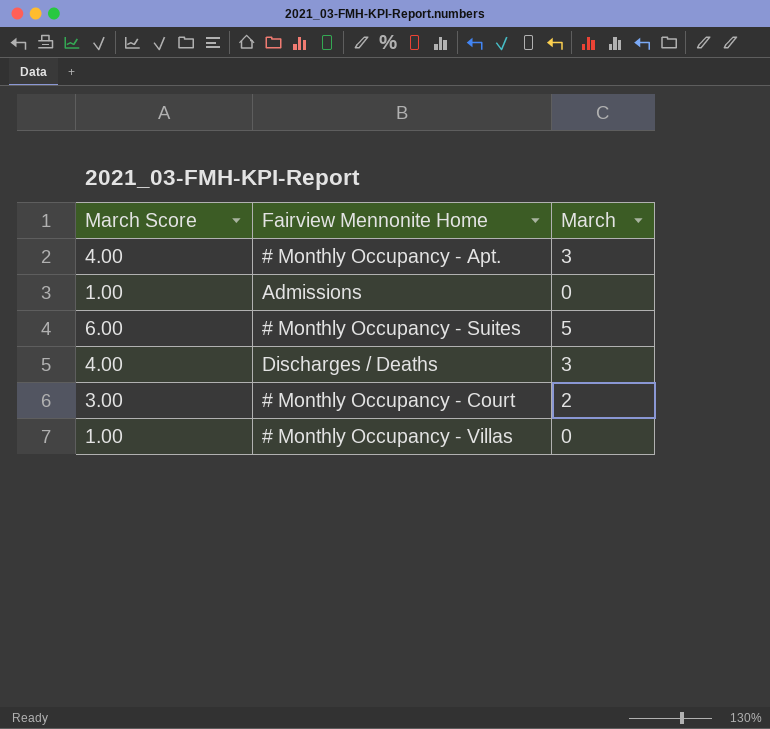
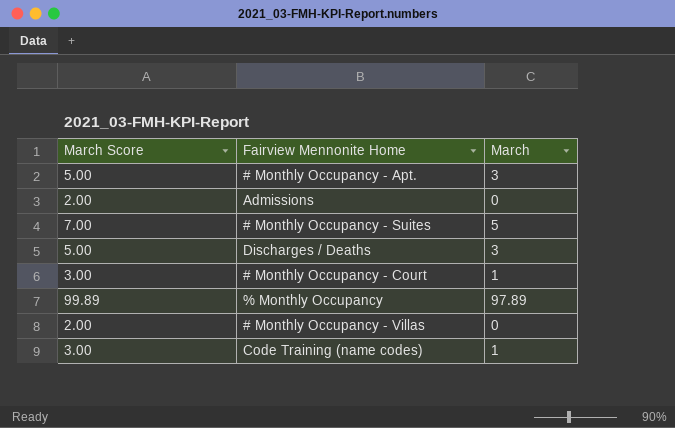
column March Score | formula: [March] + 1 -> [March] + 2
# Monthly Occupancy - Court | March: 2 -> 1
row % Monthly Occupancy: none -> 99.89 | 97.89
row Code Training (name codes): none -> 3.00 | 1

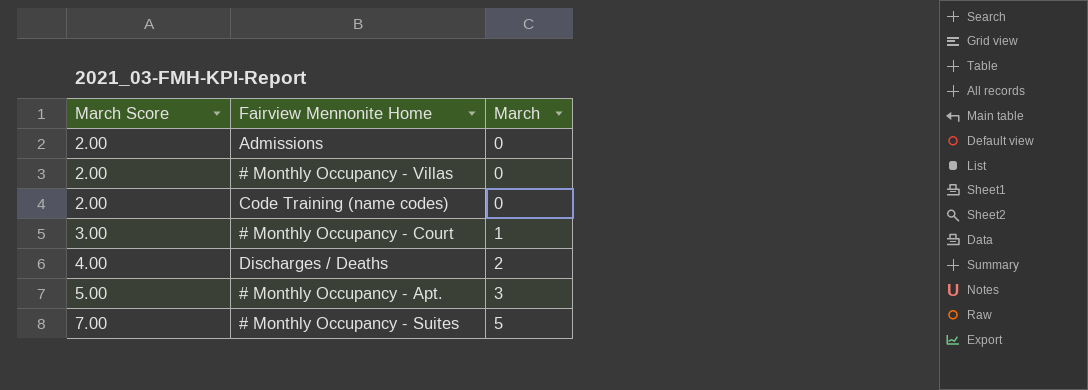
row order: none -> March Score ascending
row % Monthly Occupancy: 99.89 | 97.89 -> none
Code Training (name codes) | March Score: 3.00 -> 2.00
Code Training (name codes) | March: 1 -> 0
Discharges / Deaths | March Score: 5.00 -> 4.00
Discharges / Deaths | March: 3 -> 2

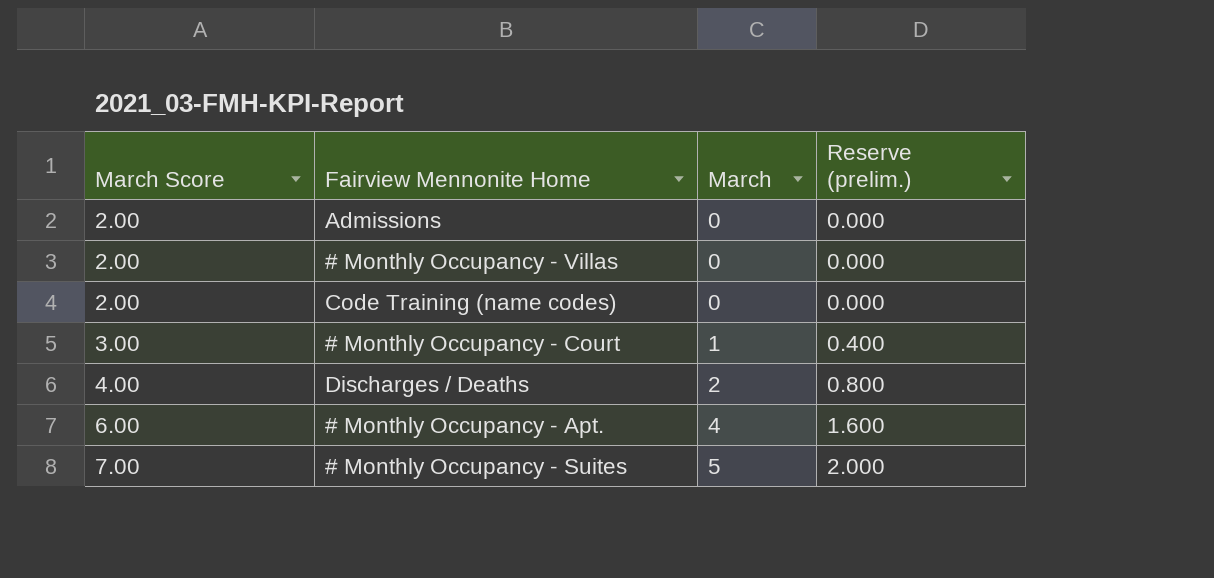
column Reserve (prelim.) | formula: none -> [March] * 0.4
# Monthly Occupancy - Apt. | March Score: 5.00 -> 6.00
# Monthly Occupancy - Apt. | March: 3 -> 4

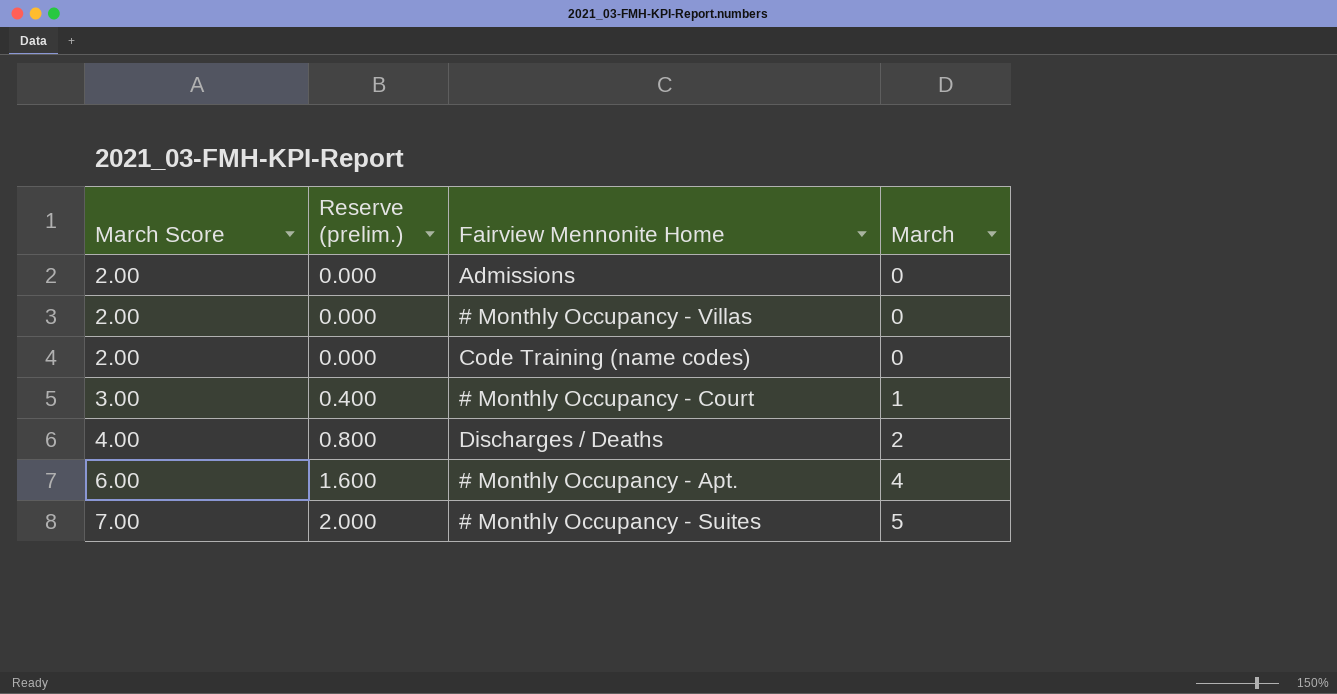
column Reserve (prelim.) | position: 4 -> 2

